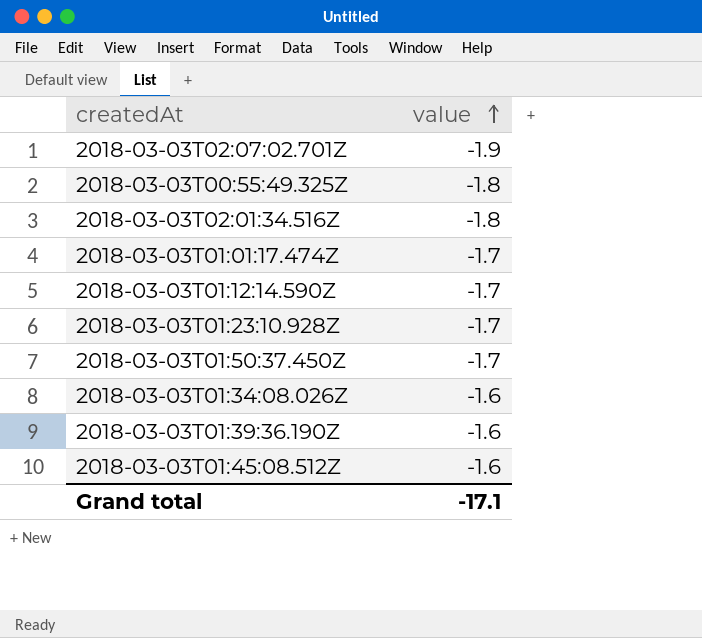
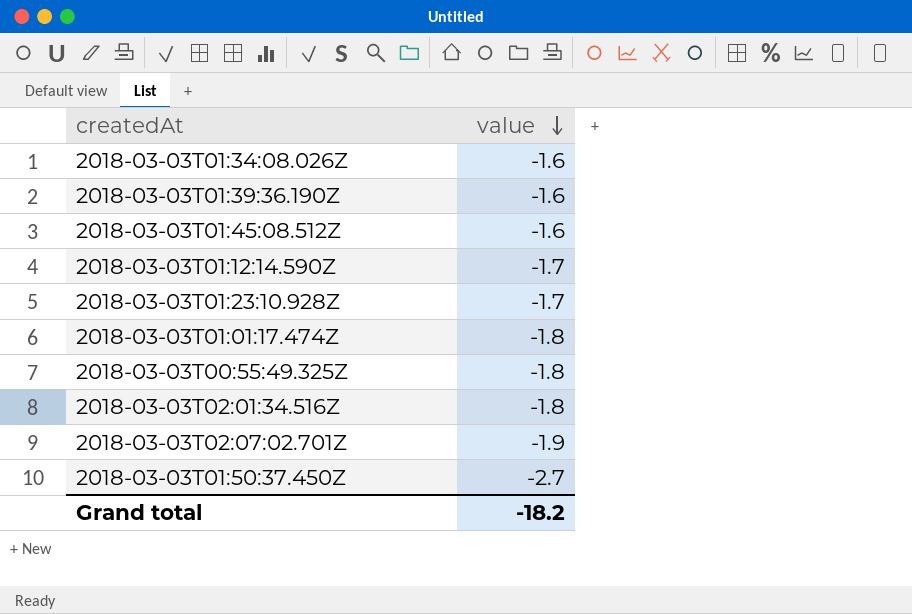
row order: value ascending -> value descending
2018-03-03T01:01:17.474Z | value: -1.7 -> -1.8
2018-03-03T01:50:37.450Z | value: -1.7 -> -2.7
Grand total | value: -17.1 -> -18.2

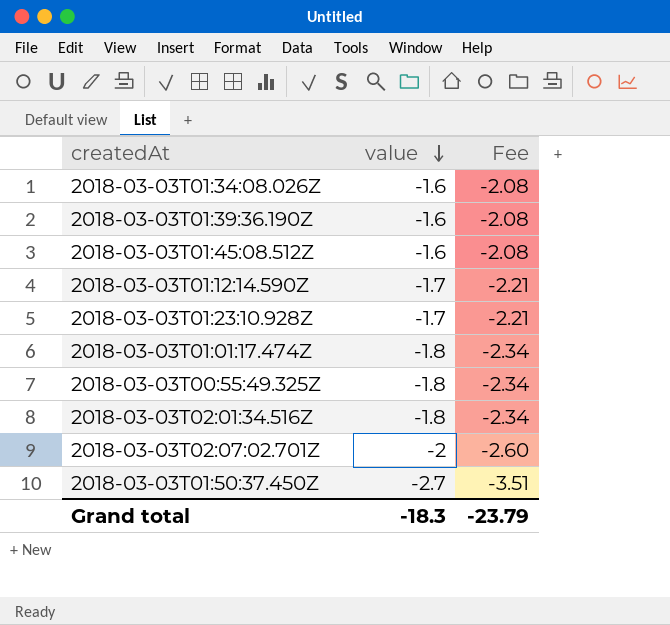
column Fee | formula: none -> [value] * 1.3
2018-03-03T02:07:02.701Z | value: -1.9 -> -2
Grand total | value: -18.2 -> -18.3

